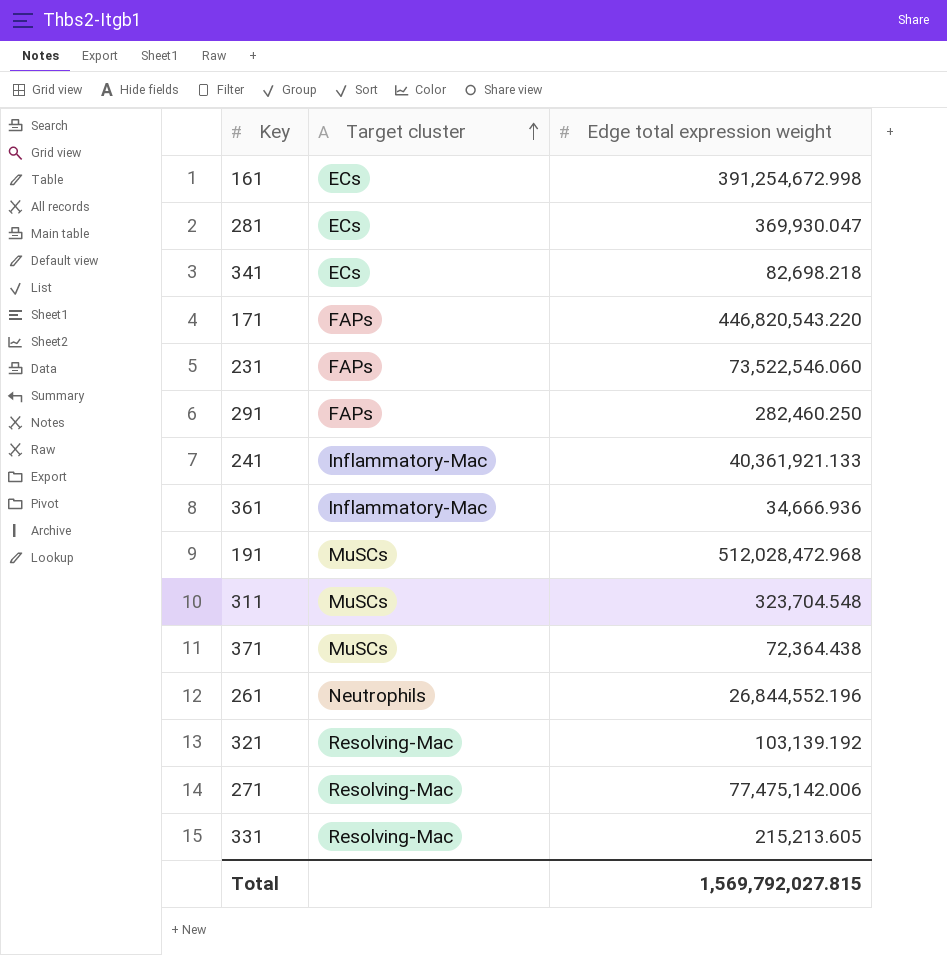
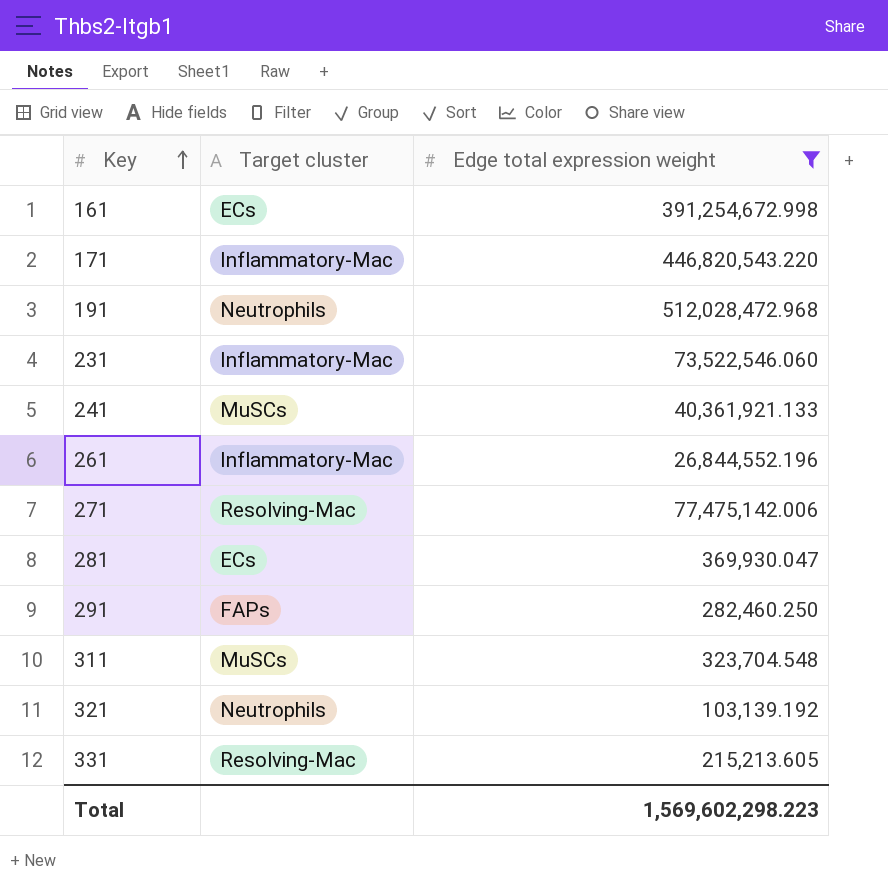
filter: none -> Edge total expression weight >= 103,139.192
row order: Target cluster ascending -> Key ascending
171 | Target cluster: FAPs -> Inflammatory-Mac
191 | Target cluster: MuSCs -> Neutrophils
231 | Target cluster: FAPs -> Inflammatory-Mac
241 | Target cluster: Inflammatory-Mac -> MuSCs
261 | Target cluster: Neutrophils -> Inflammatory-Mac
321 | Target cluster: Resolving-Mac -> Neutrophils
Total | Edge total expression weight: 1,569,792,027.815 -> 1,569,602,298.223

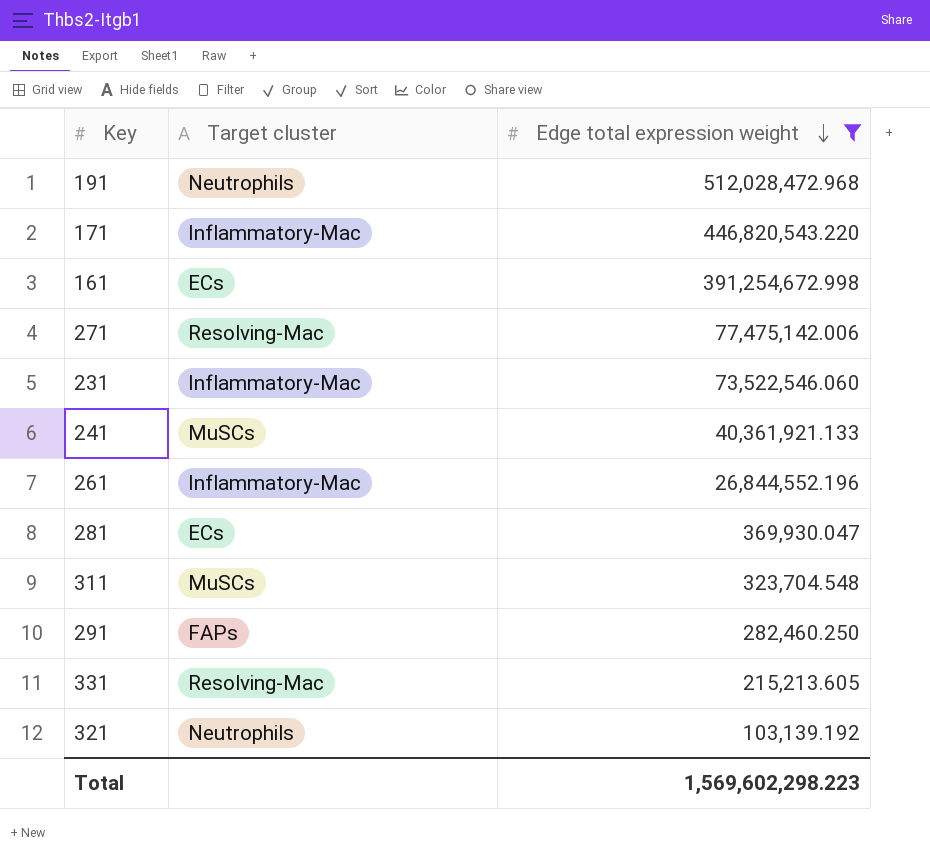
row order: Key ascending -> Edge total expression weight descending

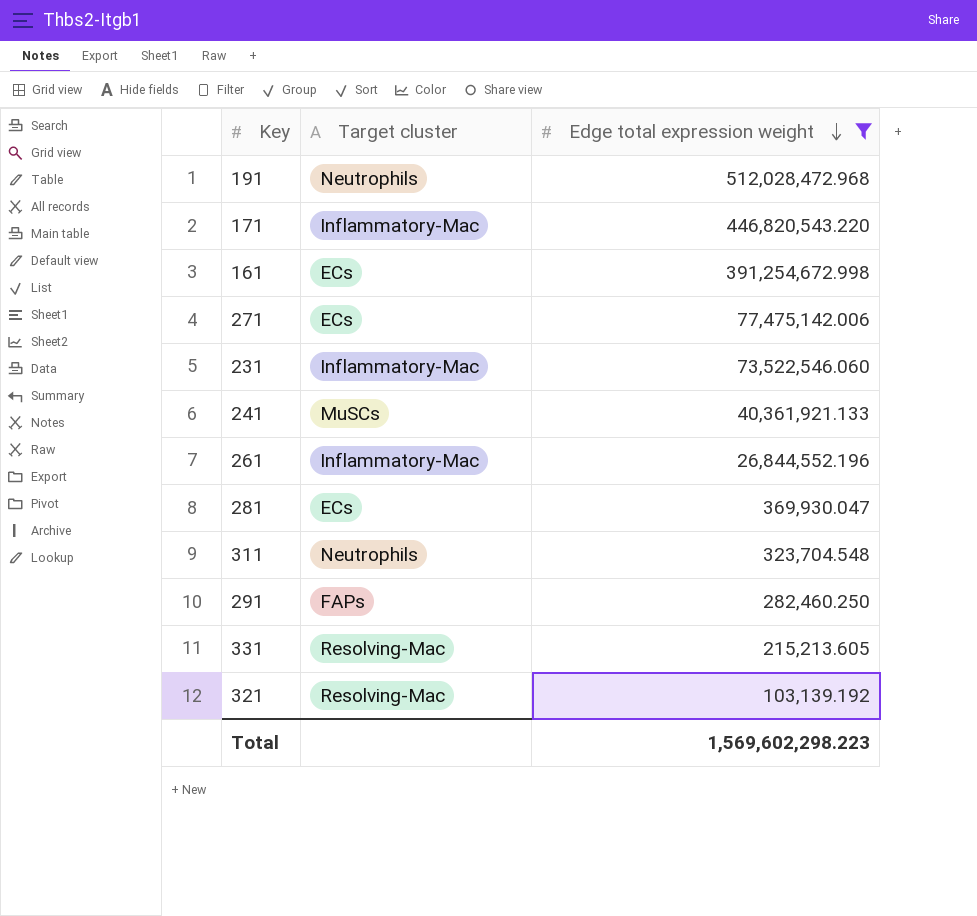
271 | Target cluster: Resolving-Mac -> ECs
311 | Target cluster: MuSCs -> Neutrophils
321 | Target cluster: Neutrophils -> Resolving-Mac

